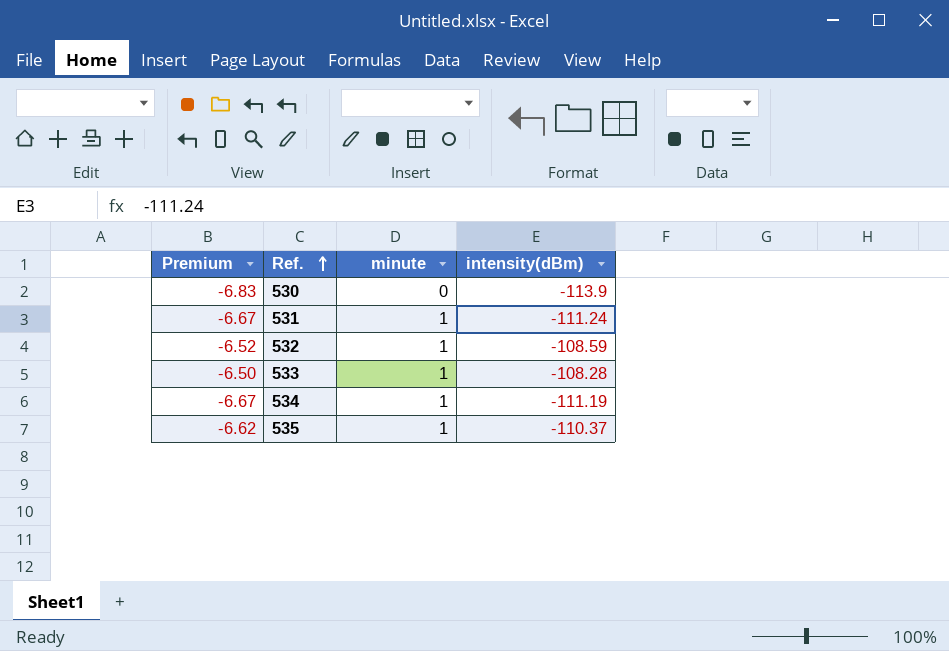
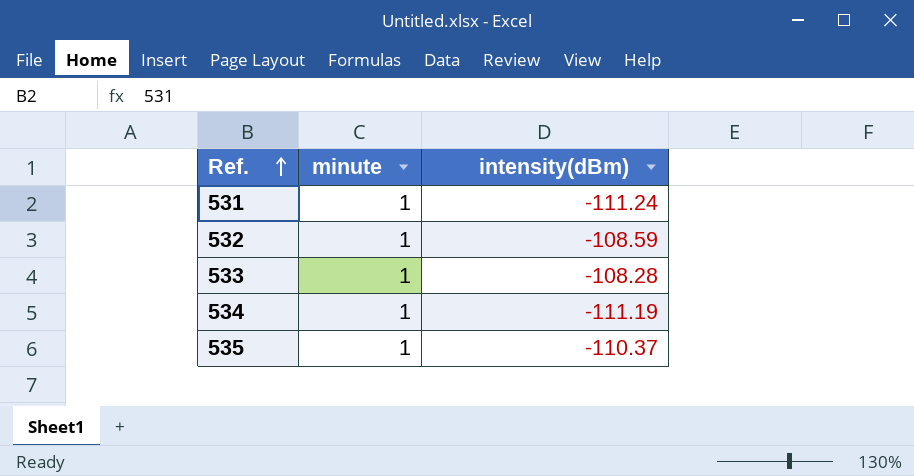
column Premium | formula: [intensity(dBm)] * 0.06 -> none
row 530: -6.83 | 0 | -113.9 -> none

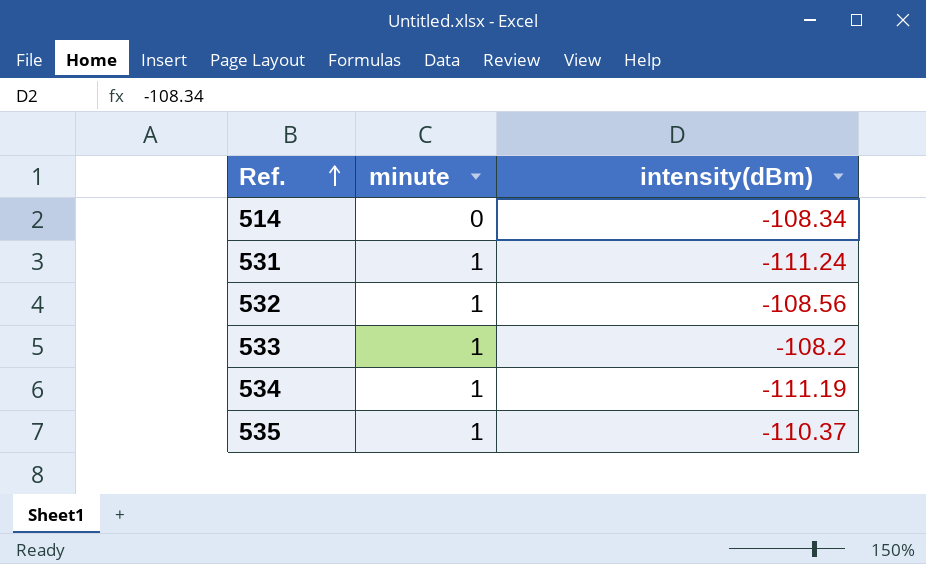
row 514: none -> 0 | -108.34
532 | intensity(dBm): -108.59 -> -108.56
533 | intensity(dBm): -108.28 -> -108.2

